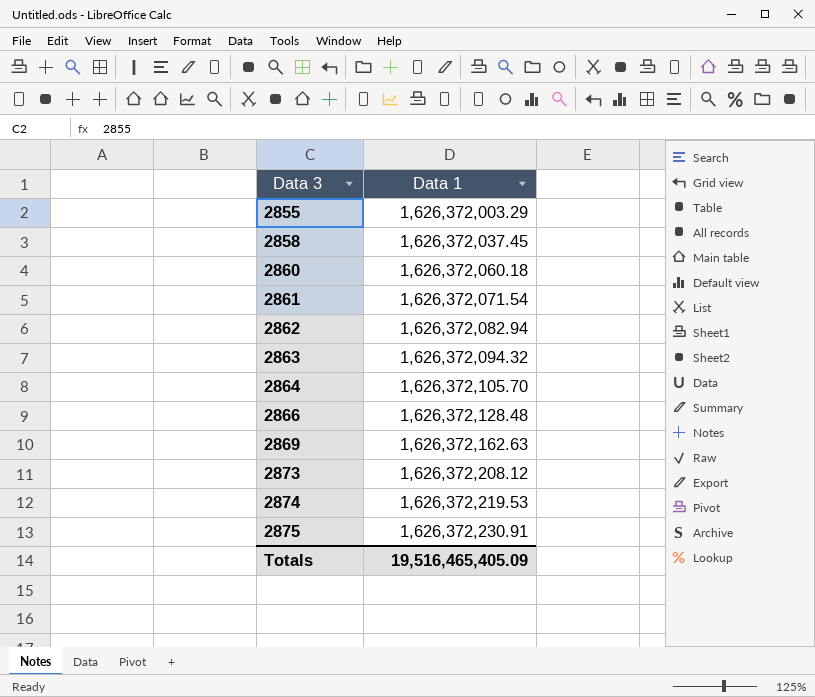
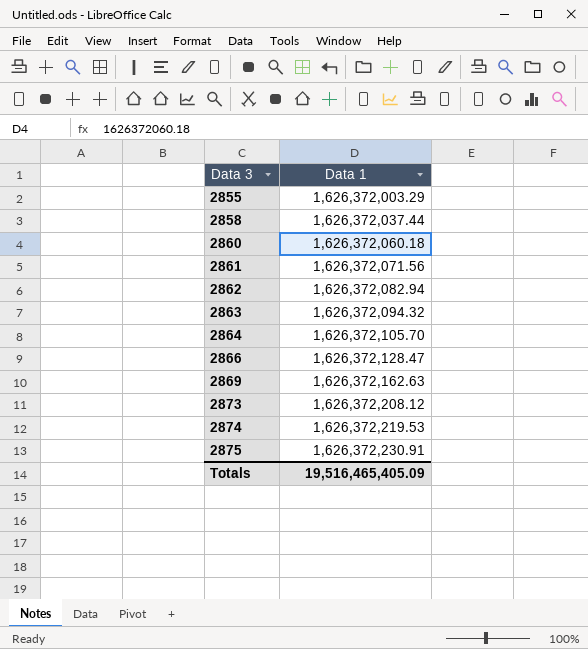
2858 | Data 1: 1,626,372,037.45 -> 1,626,372,037.44
2861 | Data 1: 1,626,372,071.54 -> 1,626,372,071.56
2866 | Data 1: 1,626,372,128.48 -> 1,626,372,128.47

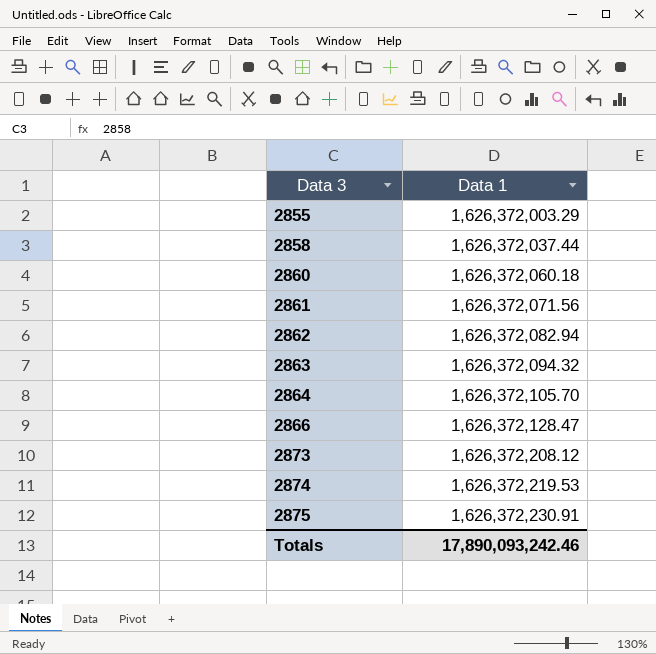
row 2869: 1,626,372,162.63 -> none
Totals | Data 1: 19,516,465,405.09 -> 17,890,093,242.46

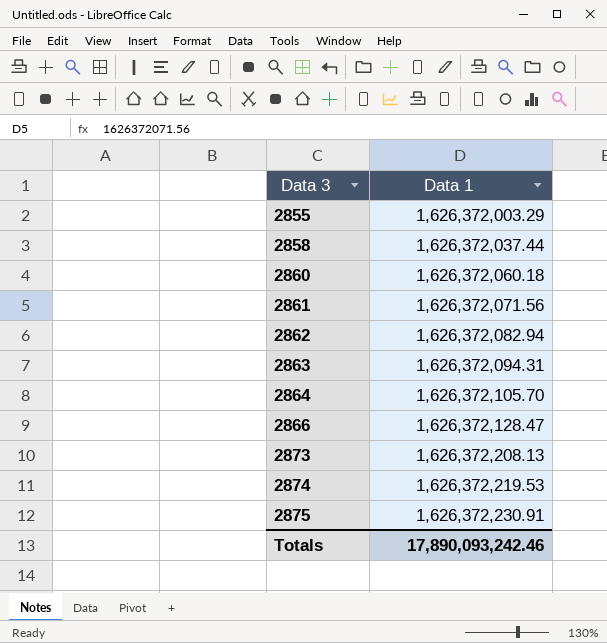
2863 | Data 1: 1,626,372,094.32 -> 1,626,372,094.31
2873 | Data 1: 1,626,372,208.12 -> 1,626,372,208.13

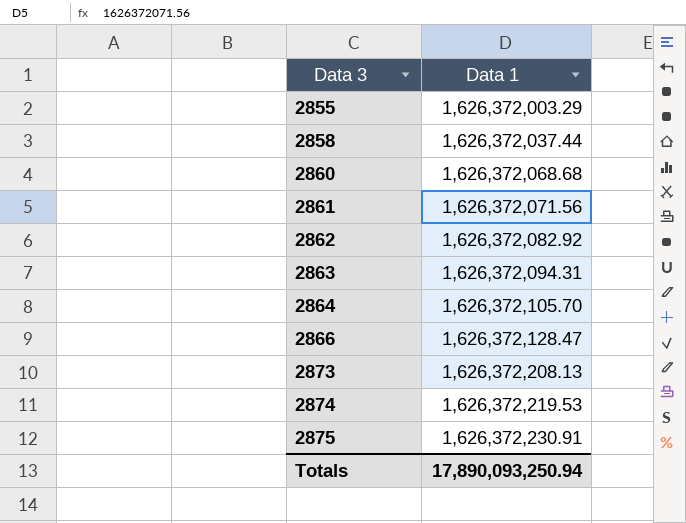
2860 | Data 1: 1,626,372,060.18 -> 1,626,372,068.68
2862 | Data 1: 1,626,372,082.94 -> 1,626,372,082.92
Totals | Data 1: 17,890,093,242.46 -> 17,890,093,250.94

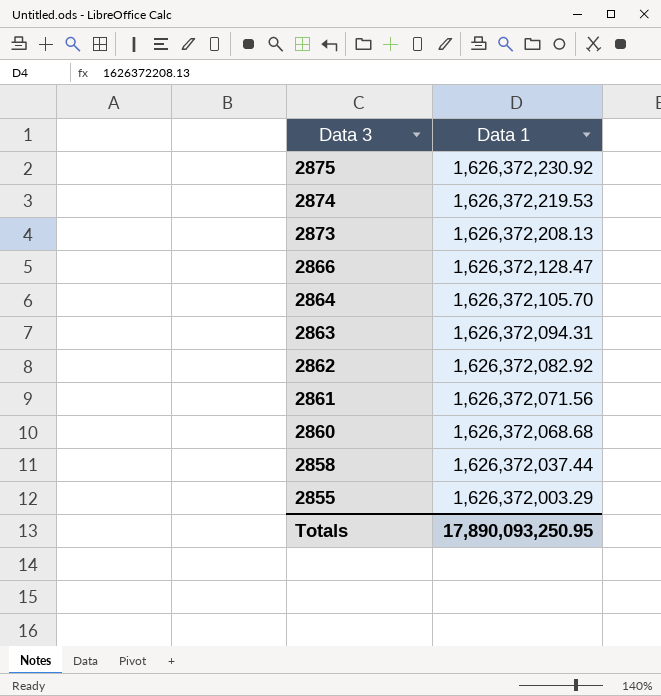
row order: Data 3 ascending -> Data 3 descending
2875 | Data 1: 1,626,372,230.91 -> 1,626,372,230.92
Totals | Data 1: 17,890,093,250.94 -> 17,890,093,250.95

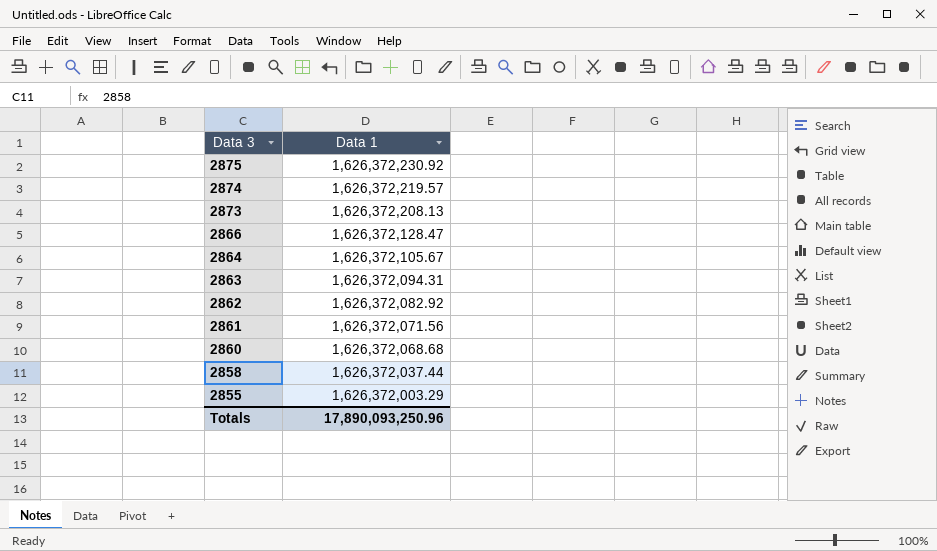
2874 | Data 1: 1,626,372,219.53 -> 1,626,372,219.57
2864 | Data 1: 1,626,372,105.70 -> 1,626,372,105.67
Totals | Data 1: 17,890,093,250.95 -> 17,890,093,250.96

